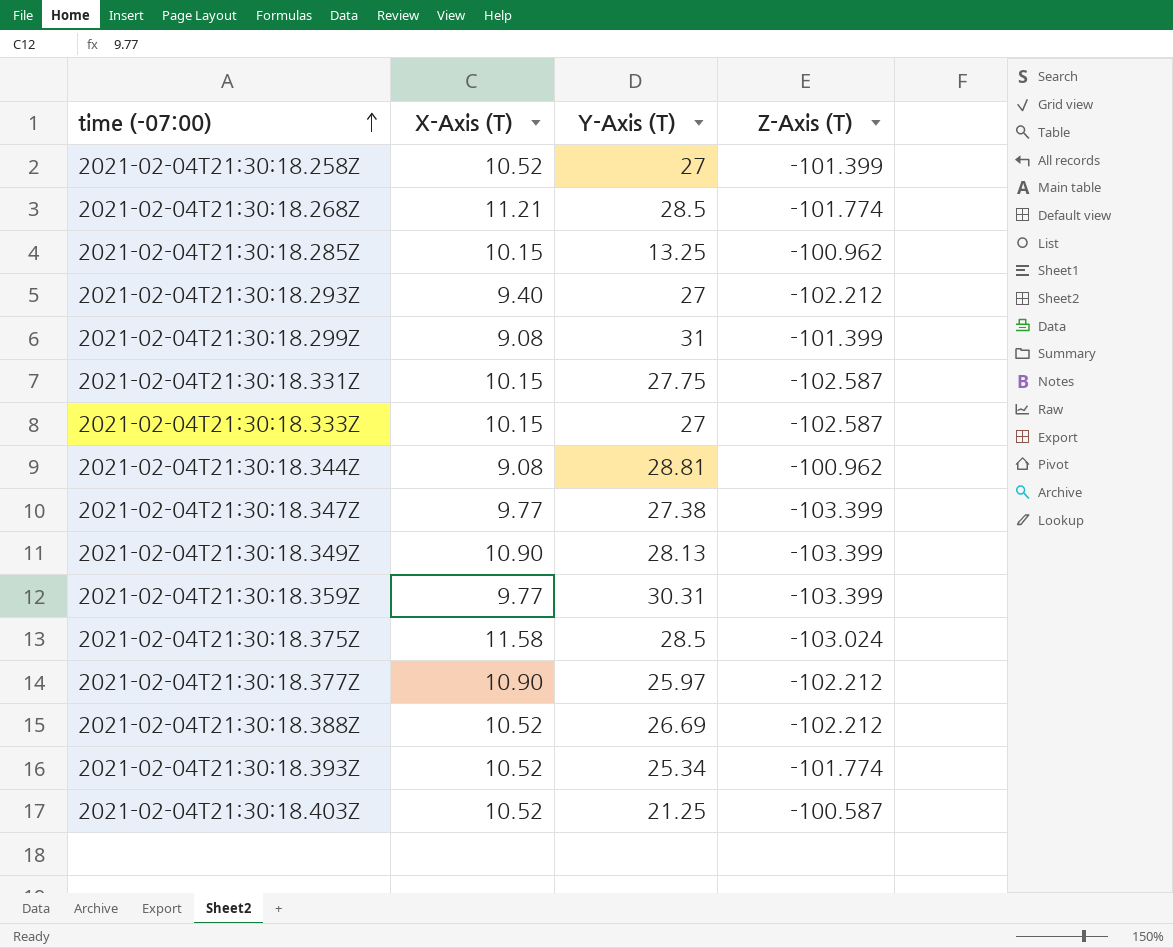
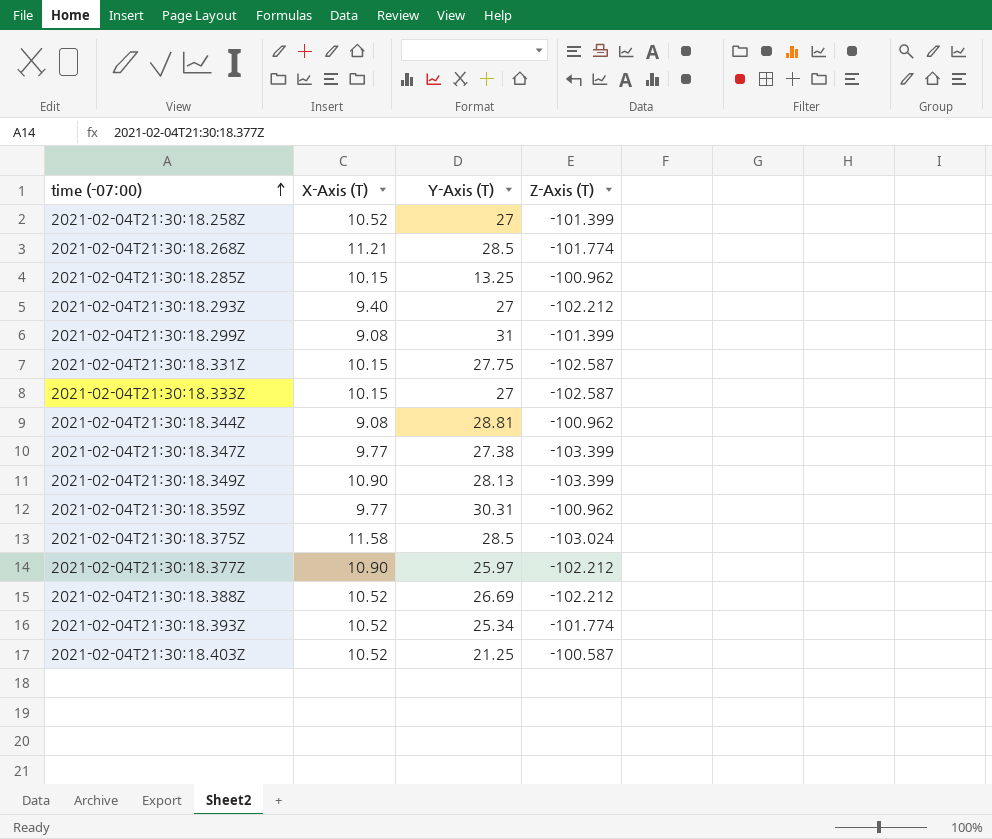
2021-02-04T21:30:18.359Z | Z-Axis (T): -103.399 -> -100.962

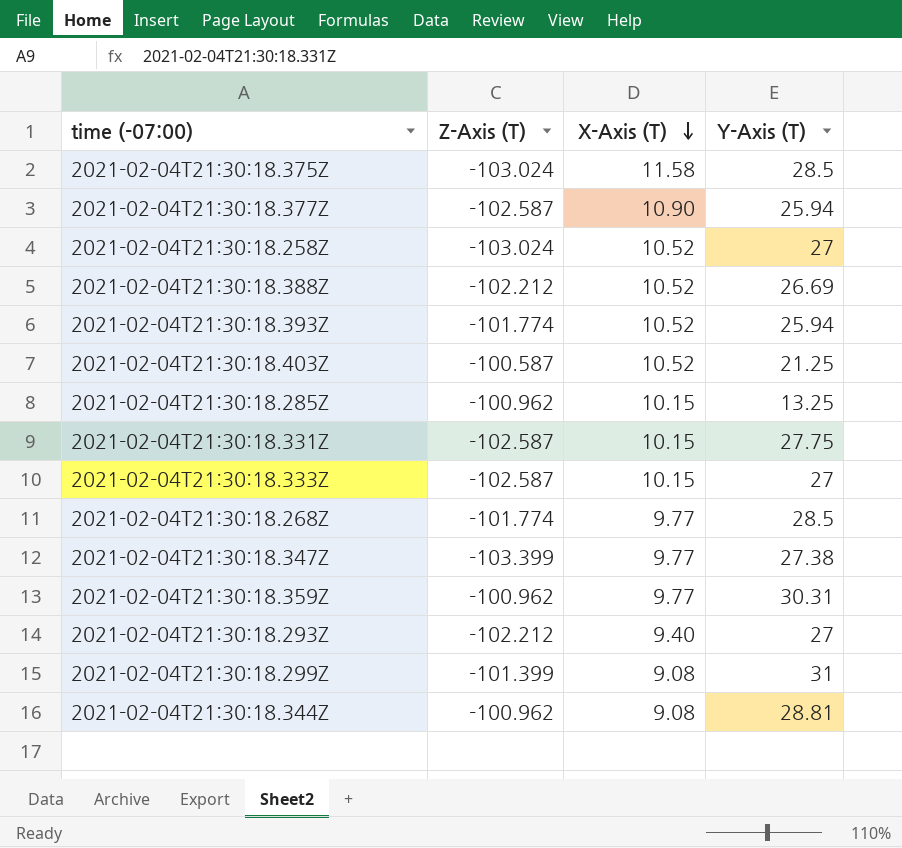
row order: time (-07:00) ascending -> X-Axis (T) descending
column Z-Axis (T) | position: 4 -> 2
row 2021-02-04T21:30:18.349Z: 10.90 | 28.13 | -103.399 -> none
2021-02-04T21:30:18.377Z | Z-Axis (T): -102.212 -> -102.587
2021-02-04T21:30:18.377Z | Y-Axis (T): 25.97 -> 25.94
2021-02-04T21:30:18.258Z | Z-Axis (T): -101.399 -> -103.024
2021-02-04T21:30:18.393Z | Y-Axis (T): 25.34 -> 25.94
2021-02-04T21:30:18.268Z | X-Axis (T): 11.21 -> 9.77

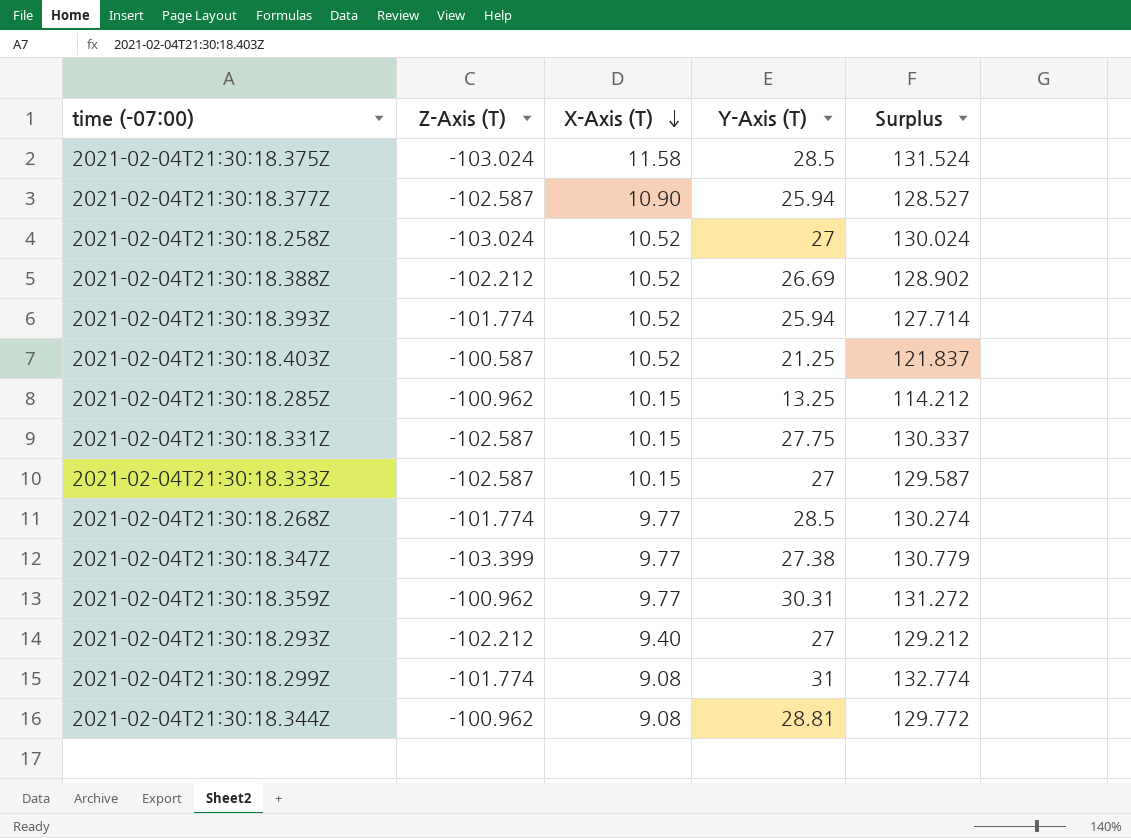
column Surplus | formula: none -> [Y-Axis (T)] - [Z-Axis (T)]
2021-02-04T21:30:18.299Z | Z-Axis (T): -101.399 -> -101.774

